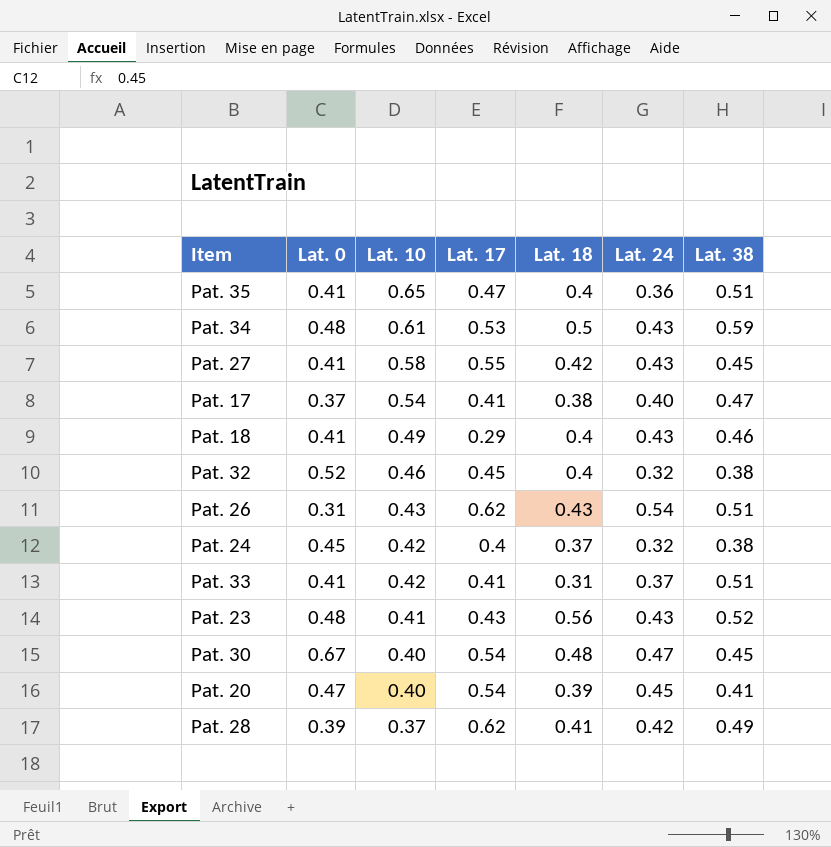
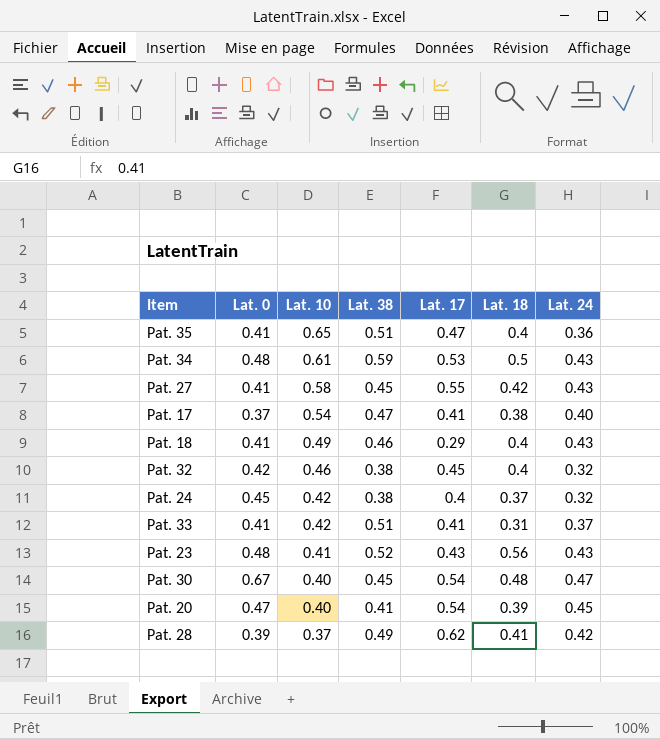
column Lat. 38 | position: 7 -> 4
row Pat. 26: 0.31 | 0.43 | 0.62 | 0.43 | 0.54 | 0.51 -> none
Pat. 32 | Lat. 0: 0.52 -> 0.42

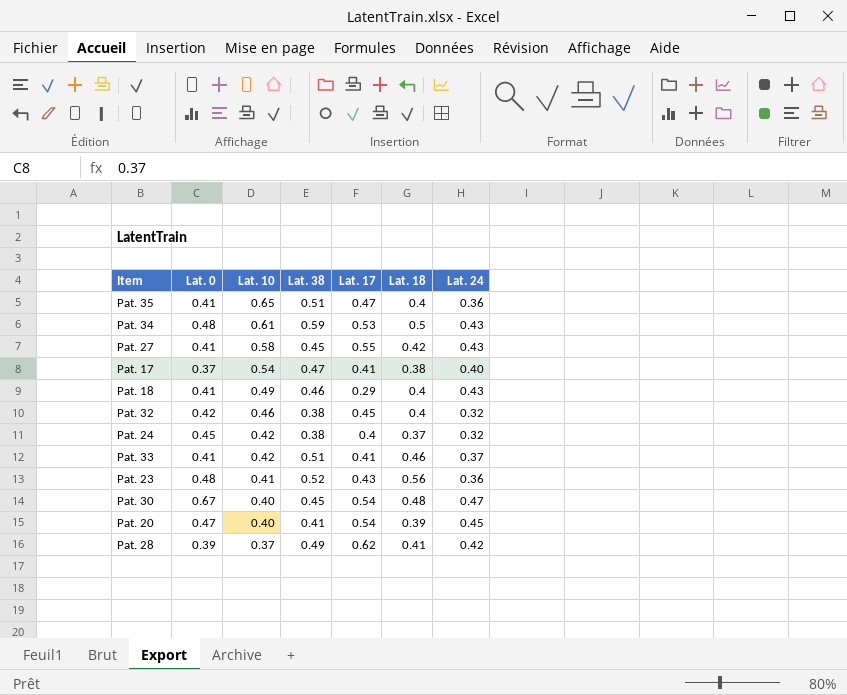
Pat. 33 | Lat. 18: 0.31 -> 0.46
Pat. 23 | Lat. 24: 0.43 -> 0.36

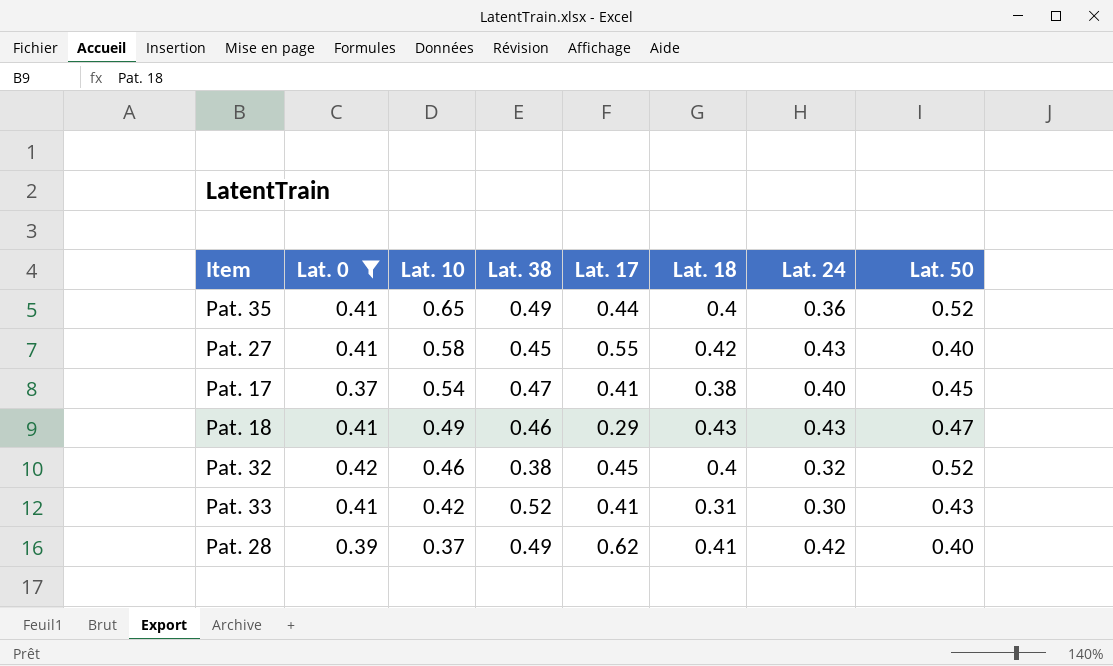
filter: none -> Lat. 0 <= 0.42
column Lat. 50 | position: none -> 8
Pat. 35 | Lat. 38: 0.51 -> 0.49
Pat. 35 | Lat. 17: 0.47 -> 0.44
Pat. 18 | Lat. 18: 0.4 -> 0.43
Pat. 33 | Lat. 38: 0.51 -> 0.52
Pat. 33 | Lat. 18: 0.46 -> 0.31
Pat. 33 | Lat. 24: 0.37 -> 0.30

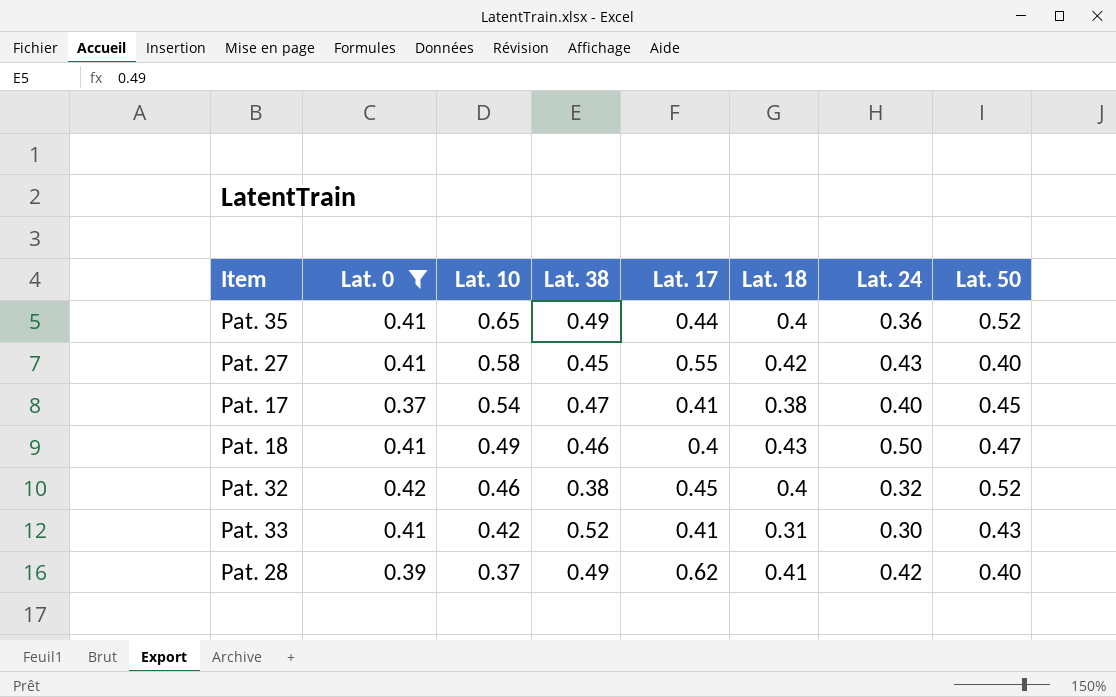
Pat. 18 | Lat. 17: 0.29 -> 0.4
Pat. 18 | Lat. 24: 0.43 -> 0.50

